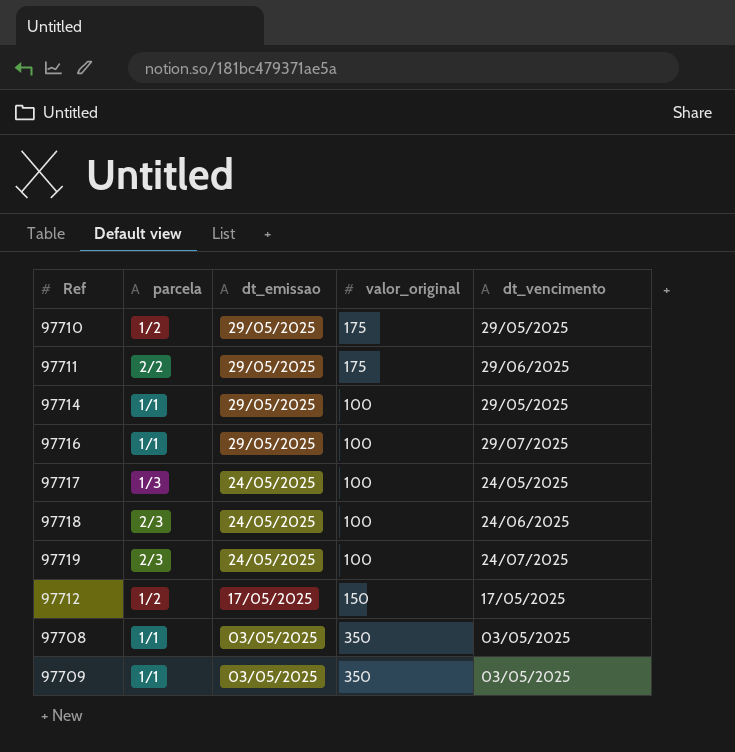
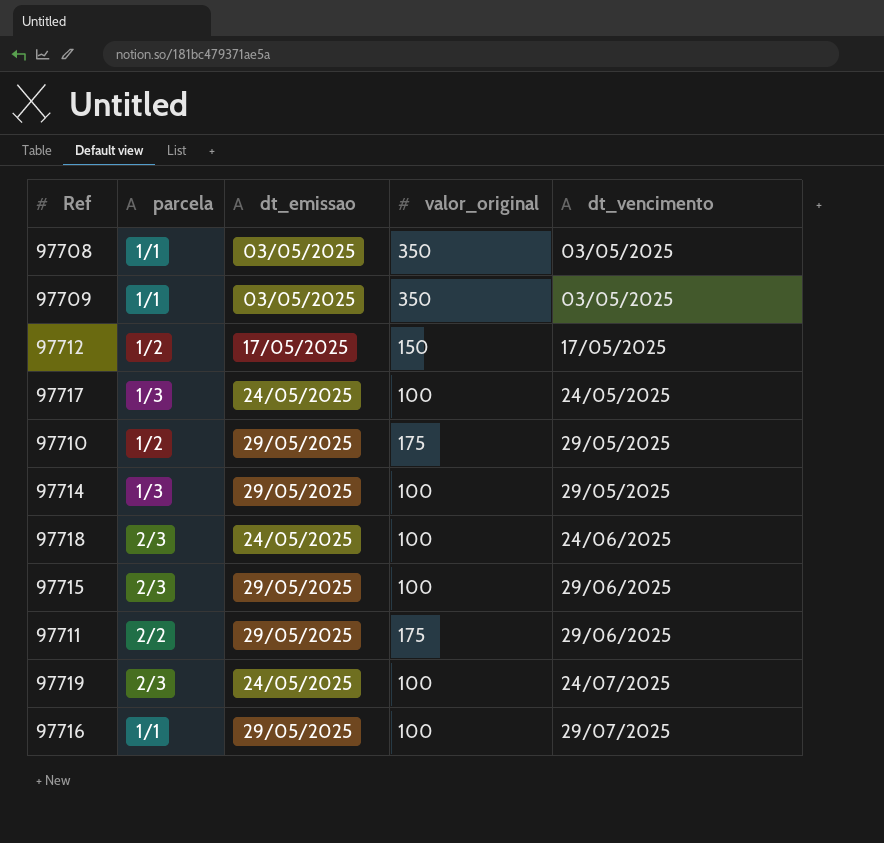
row order: dt_emissao descending -> dt_vencimento ascending
97714 | parcela: 1/1 -> 1/3
row 97715: none -> 2/3 | 29/05/2025 | 100 | 29/06/2025

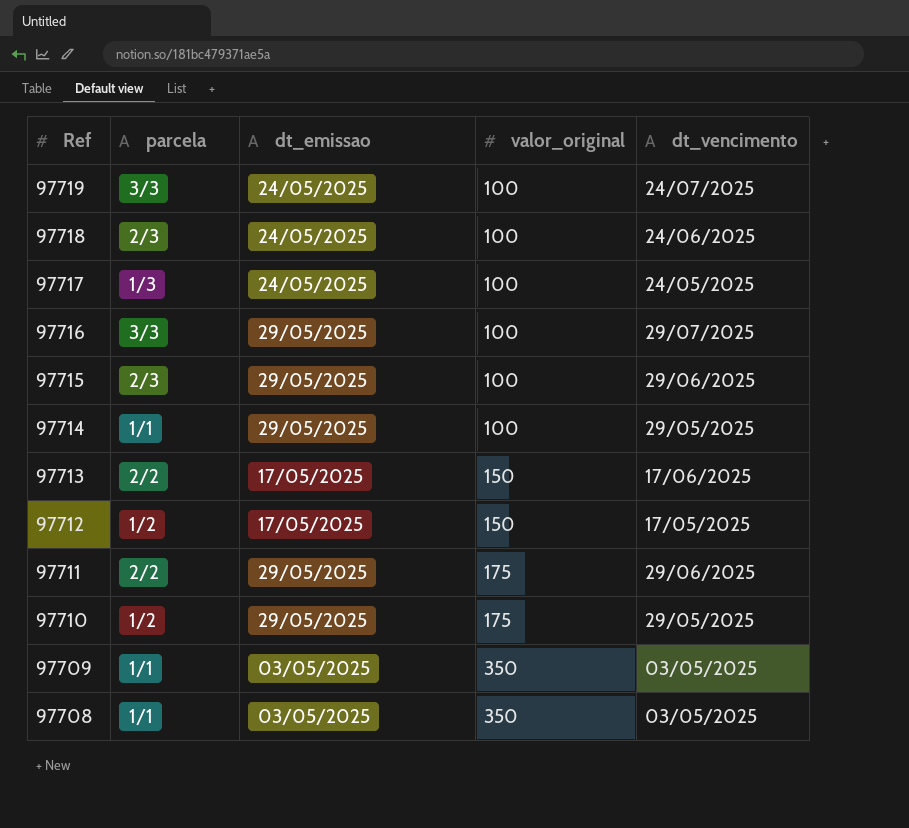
row order: dt_vencimento ascending -> Ref descending
97719 | parcela: 2/3 -> 3/3
97716 | parcela: 1/1 -> 3/3
97714 | parcela: 1/3 -> 1/1
row 97713: none -> 2/2 | 17/05/2025 | 150 | 17/06/2025

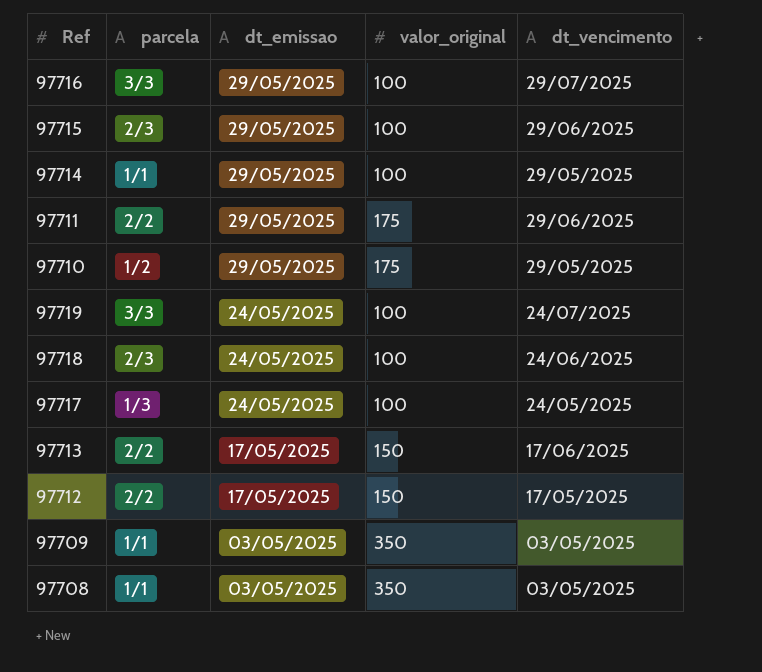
row order: Ref descending -> dt_emissao descending
97712 | parcela: 1/2 -> 2/2

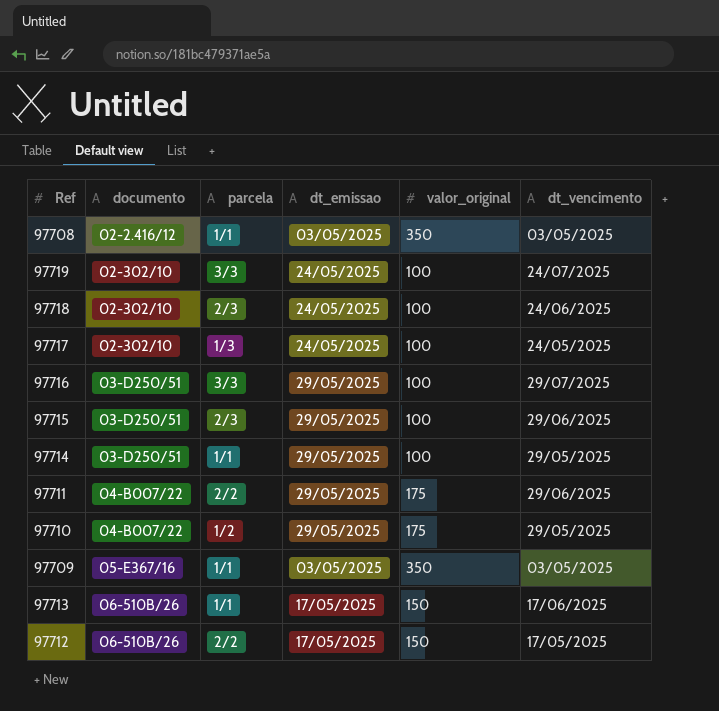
row order: dt_emissao descending -> documento ascending
column documento | position: none -> 2
97713 | parcela: 2/2 -> 1/1

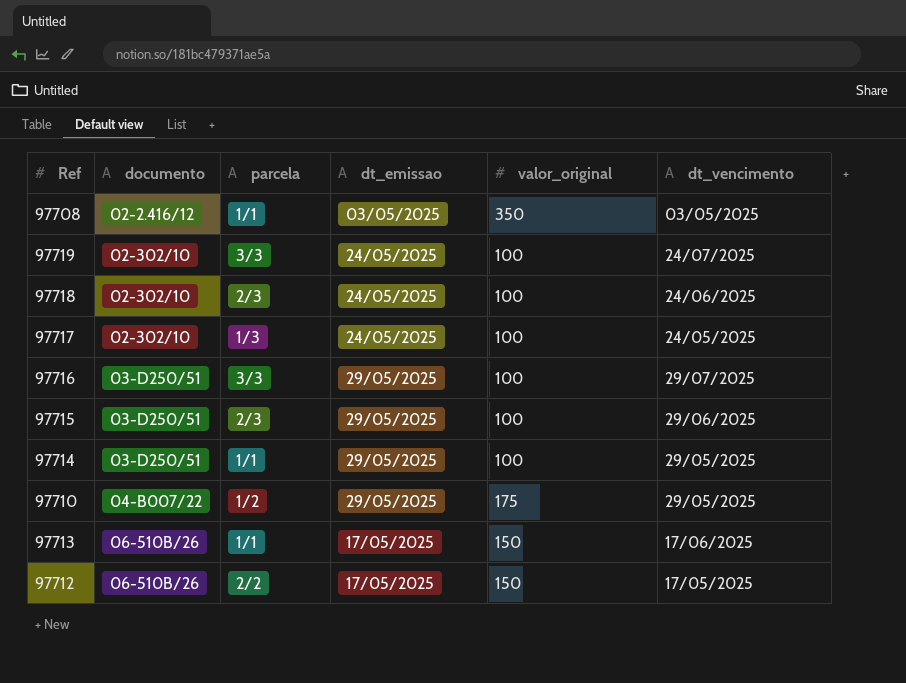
row 97711: 04-B007/22 | 2/2 | 29/05/2025 | 175 | 29/06/2025 -> none
row 97709: 05-E367/16 | 1/1 | 03/05/2025 | 350 | 03/05/2025 -> none

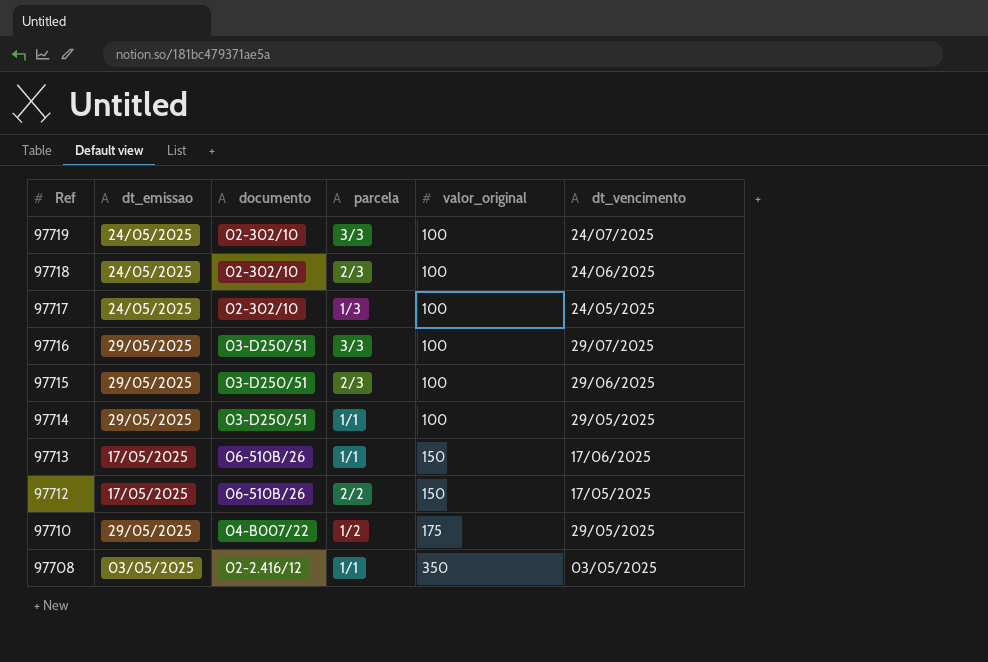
row order: documento ascending -> Ref descending
column dt_emissao | position: 4 -> 2

